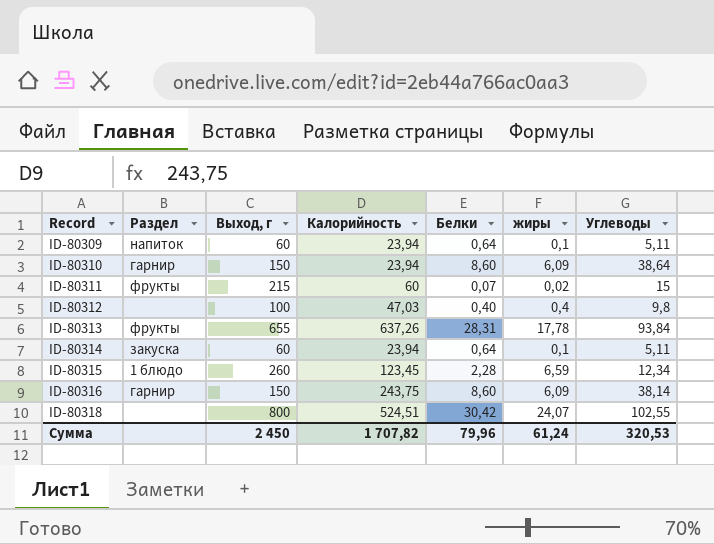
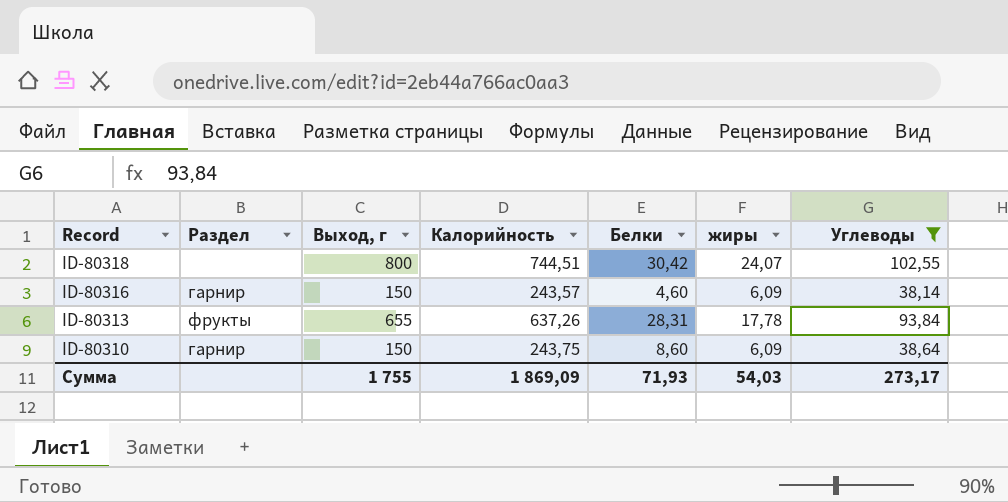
filter: none -> Углеводы >= 38,14
row order: Record ascending -> Record descending
ID-80318 | Калорийность: 524,51 -> 744,51
ID-80316 | Калорийность: 243,75 -> 243,57
ID-80316 | Белки: 8,60 -> 4,60
ID-80310 | Калорийность: 23,94 -> 243,75
Сумма | Выход, г: 2 450 -> 1 755
Сумма | Калорийность: 1 707,82 -> 1 869,09
Сумма | Белки: 79,96 -> 71,93
Сумма | жиры: 61,24 -> 54,03
Сумма | Углеводы: 320,53 -> 273,17

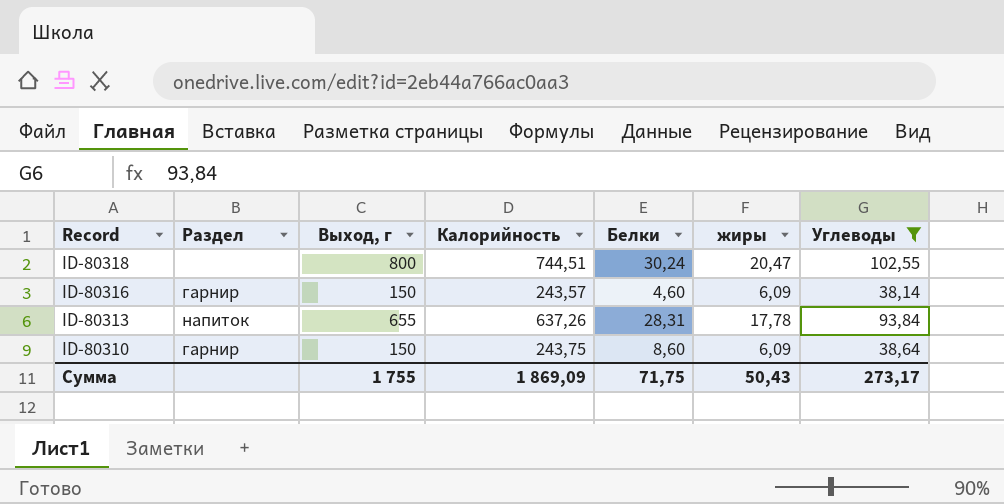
ID-80318 | Белки: 30,42 -> 30,24
ID-80318 | жиры: 24,07 -> 20,47
ID-80313 | Раздел: фрукты -> напиток
Сумма | Белки: 71,93 -> 71,75
Сумма | жиры: 54,03 -> 50,43

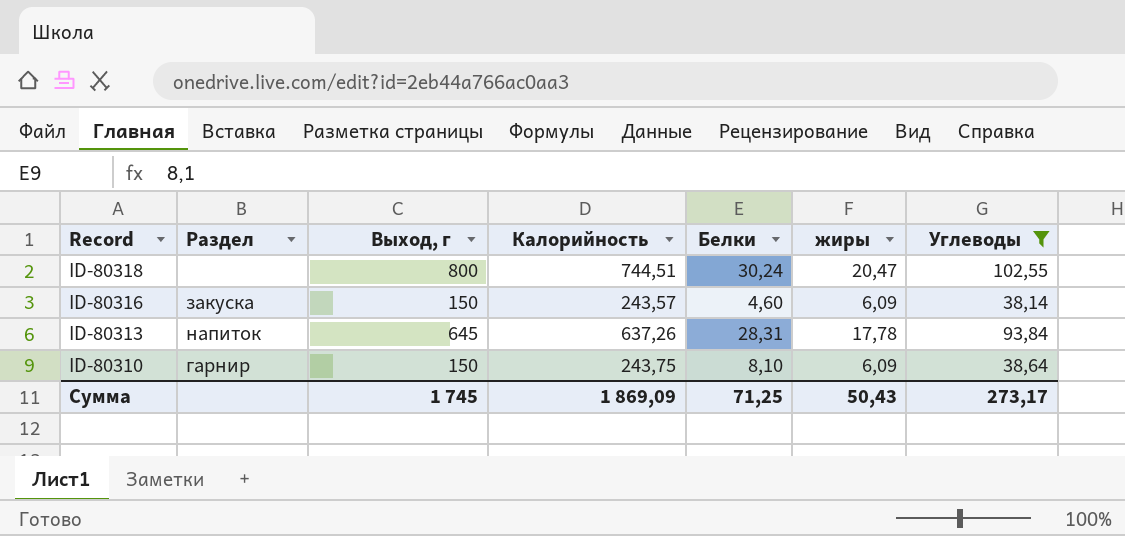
ID-80316 | Раздел: гарнир -> закуска
ID-80313 | Выход, г: 655 -> 645
ID-80310 | Белки: 8,60 -> 8,10
Сумма | Выход, г: 1 755 -> 1 745
Сумма | Белки: 71,75 -> 71,25

